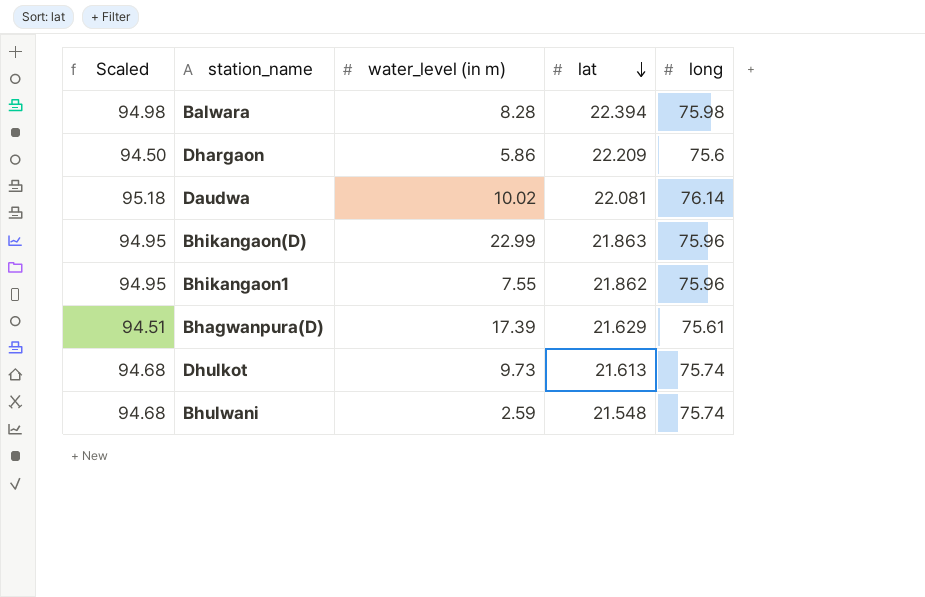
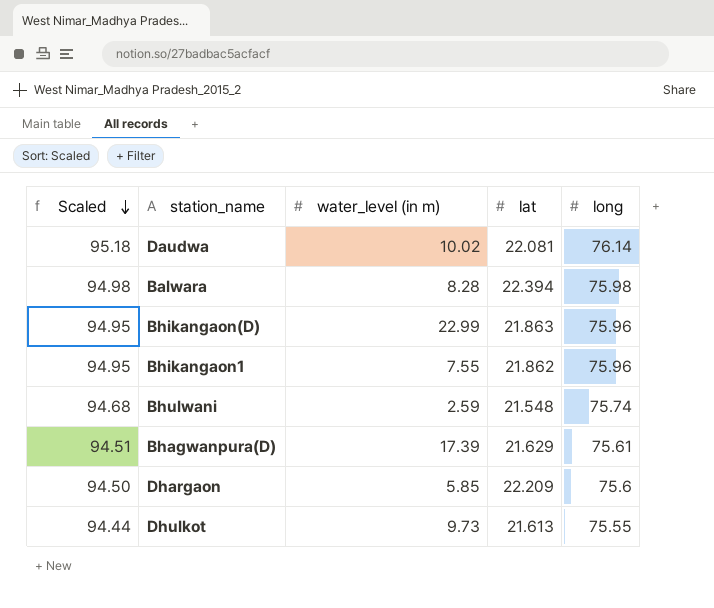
row order: lat descending -> Scaled descending
Dhargaon | water_level (in m): 5.86 -> 5.85
Dhulkot | Scaled: 94.68 -> 94.44
Dhulkot | long: 75.74 -> 75.55

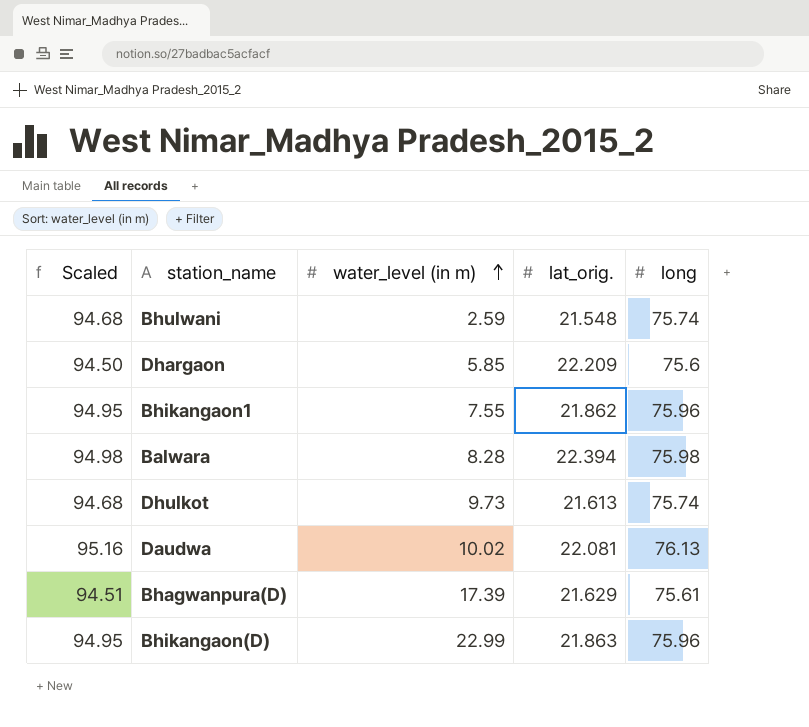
row order: Scaled descending -> water_level (in m) ascending
column name: lat -> lat_orig.
Dhulkot | Scaled: 94.44 -> 94.68
Dhulkot | long: 75.55 -> 75.74
Daudwa | Scaled: 95.18 -> 95.16
Daudwa | long: 76.14 -> 76.13

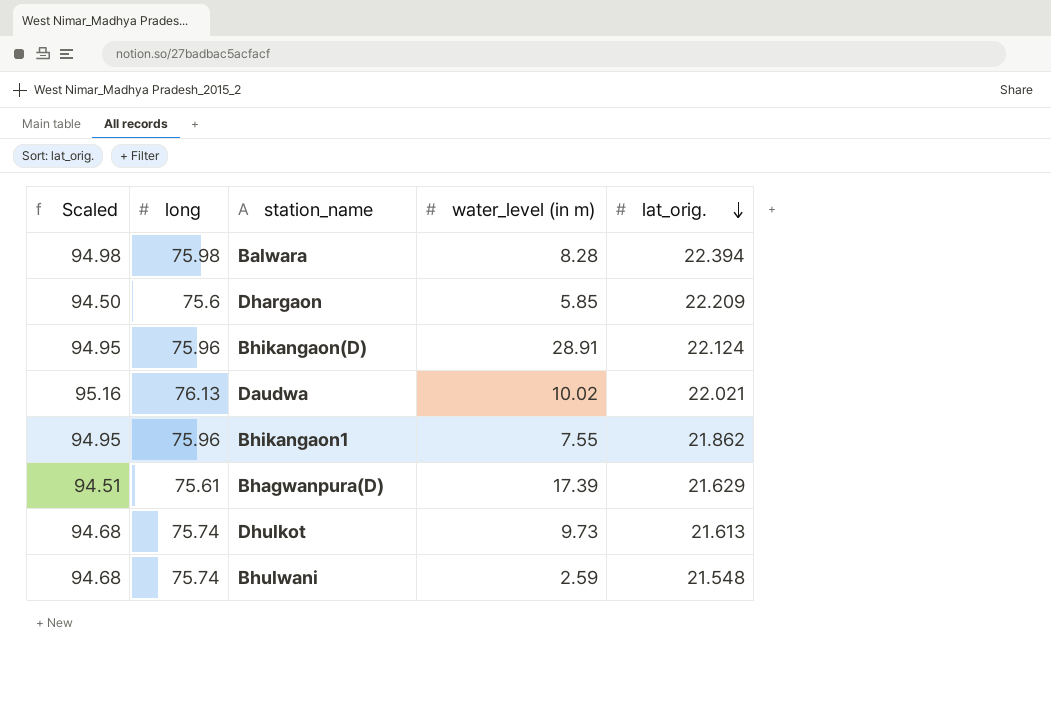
row order: water_level (in m) ascending -> lat_orig. descending
column long | position: 5 -> 2
Bhikangaon(D) | water_level (in m): 22.99 -> 28.91
Bhikangaon(D) | lat_orig.: 21.863 -> 22.124
Daudwa | lat_orig.: 22.081 -> 22.021

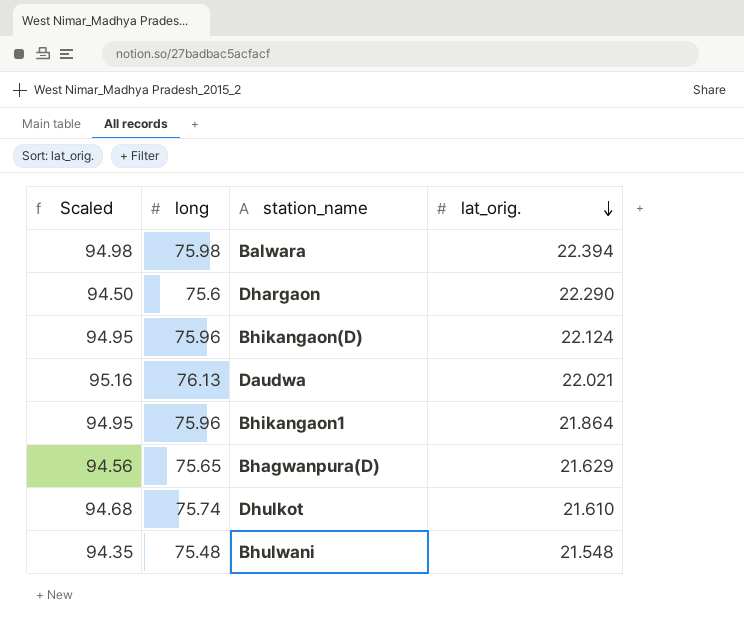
column water_level (in m) | position: 4 -> none
Dhargaon | lat_orig.: 22.209 -> 22.290
Bhikangaon1 | lat_orig.: 21.862 -> 21.864
Bhagwanpura(D) | Scaled: 94.51 -> 94.56
Bhagwanpura(D) | long: 75.61 -> 75.65
Dhulkot | lat_orig.: 21.613 -> 21.610
Bhulwani | Scaled: 94.68 -> 94.35
Bhulwani | long: 75.74 -> 75.48

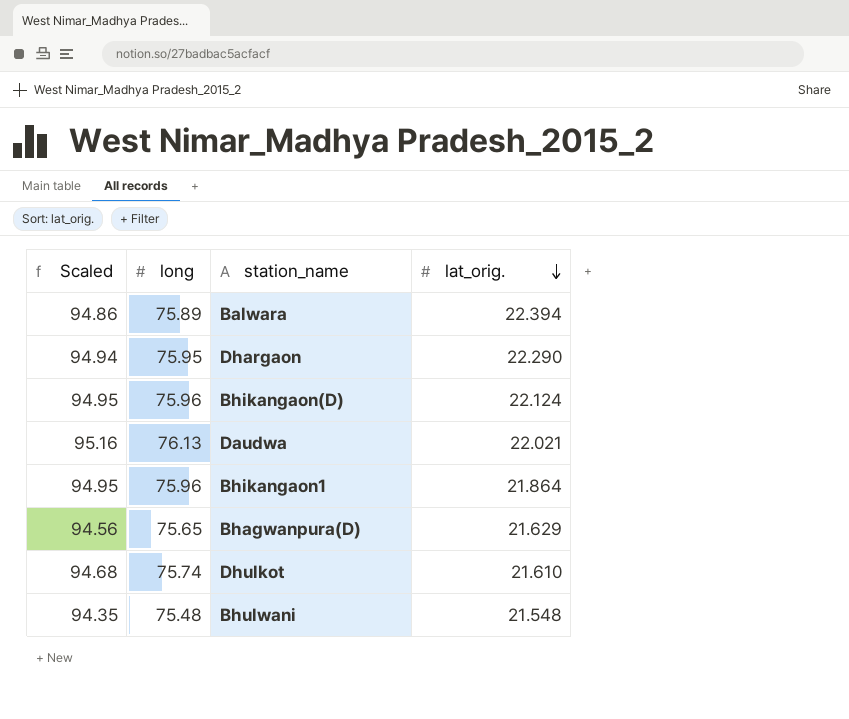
Balwara | Scaled: 94.98 -> 94.86
Balwara | long: 75.98 -> 75.89
Dhargaon | Scaled: 94.50 -> 94.94
Dhargaon | long: 75.6 -> 75.95

